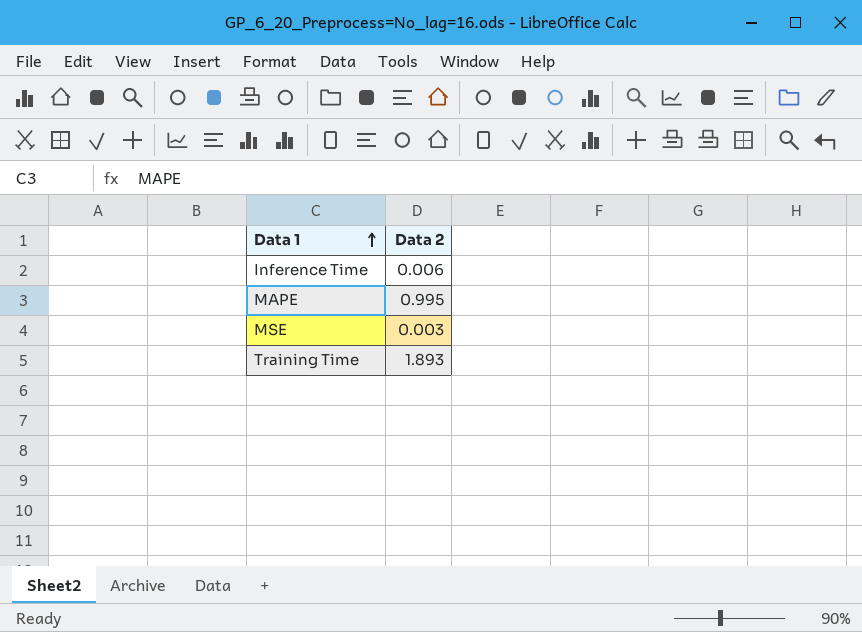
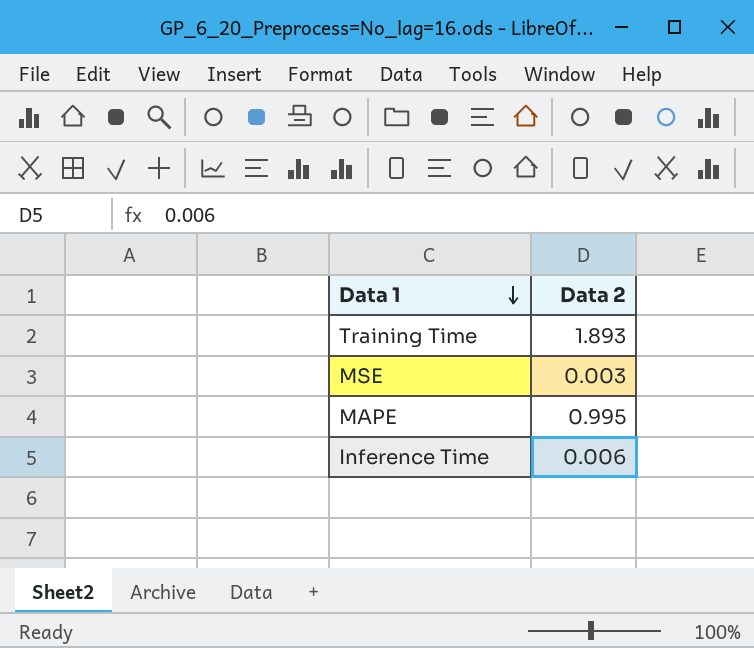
row order: Data 1 ascending -> Data 1 descending

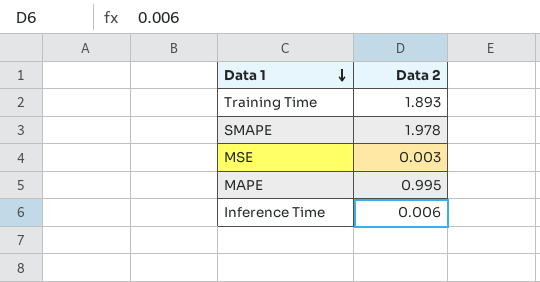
row SMAPE: none -> 1.978

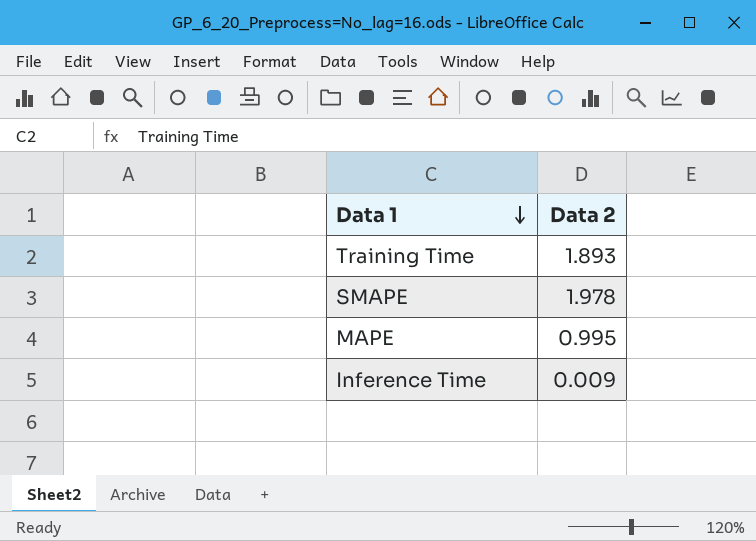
row MSE: 0.003 -> none
Inference Time | Data 2: 0.006 -> 0.009

